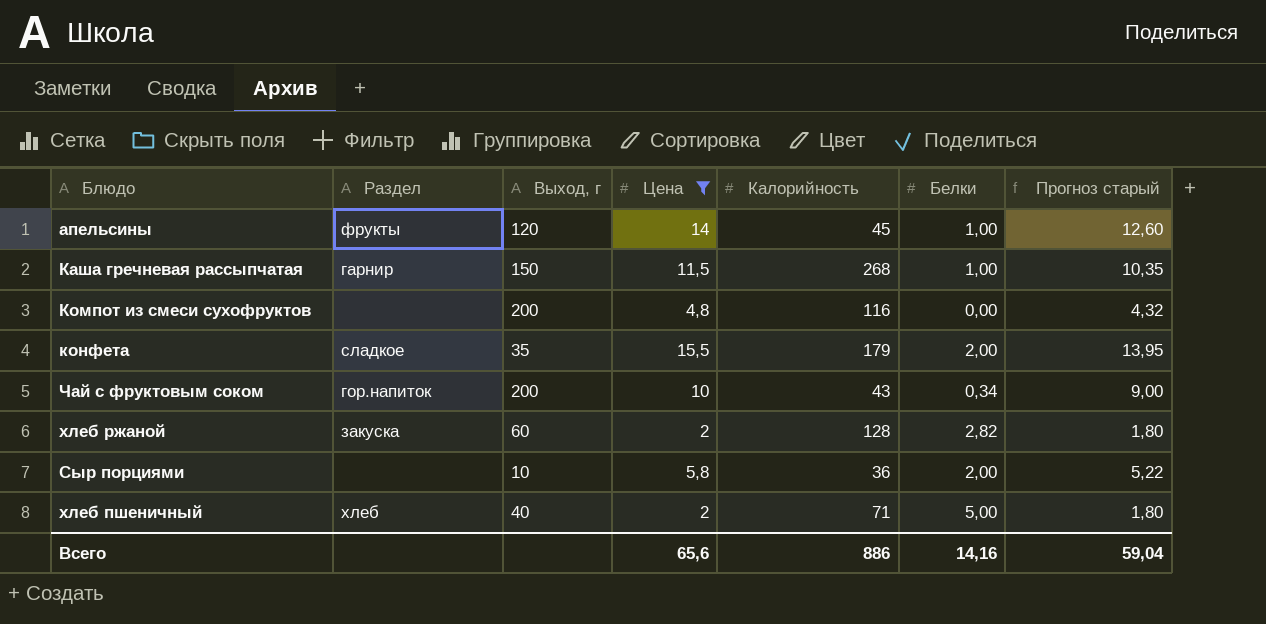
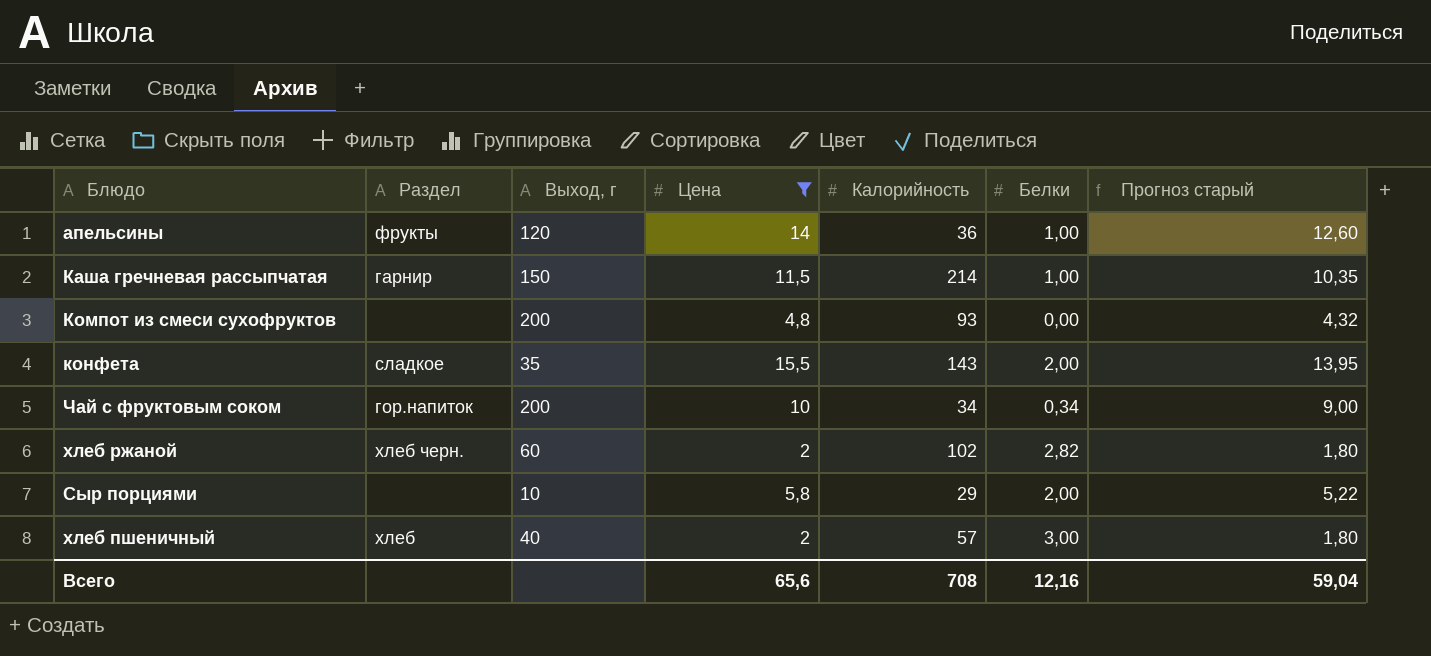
апельсины | Калорийность: 45 -> 36
Каша гречневая рассыпчатая | Калорийность: 268 -> 214
Компот из смеси сухофруктов | Калорийность: 116 -> 93
конфета | Калорийность: 179 -> 143
Чай с фруктовым соком | Калорийность: 43 -> 34
хлеб ржаной | Раздел: закуска -> хлеб черн.
хлеб ржаной | Калорийность: 128 -> 102
Сыр порциями | Калорийность: 36 -> 29
хлеб пшеничный | Калорийность: 71 -> 57
хлеб пшеничный | Белки: 5,00 -> 3,00
Всего | Калорийность: 886 -> 708
Всего | Белки: 14,16 -> 12,16

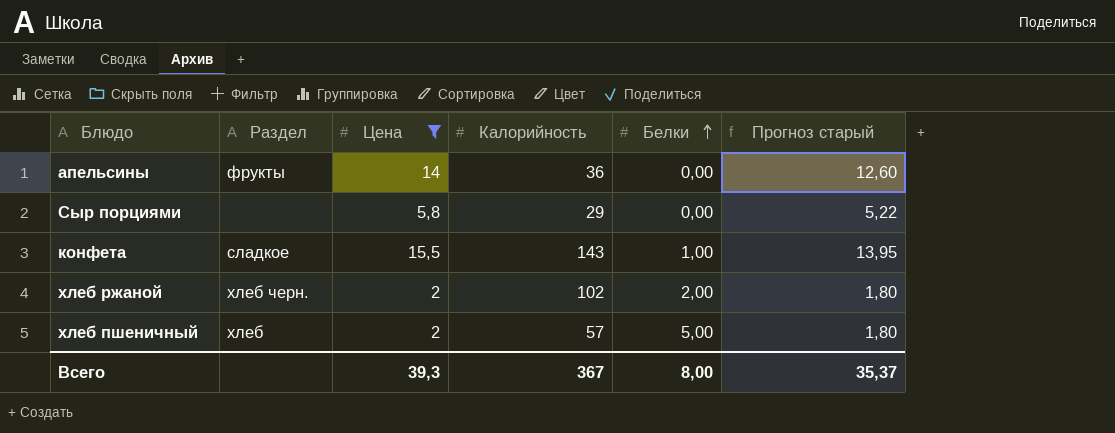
row order: none -> Белки ascending
column Выход, г | position: 3 -> none
row Каша гречневая рассыпчатая: гарнир | 150 | 11,5 | 214 | 1,00 | 10,35 -> none
row Компот из смеси сухофруктов: none | 200 | 4,8 | 93 | 0,00 | 4,32 -> none
row Чай с фруктовым соком: гор.напиток | 200 | 10 | 34 | 0,34 | 9,00 -> none
апельсины | Белки: 1,00 -> 0,00
Сыр порциями | Белки: 2,00 -> 0,00
конфета | Белки: 2,00 -> 1,00
хлеб ржаной | Белки: 2,82 -> 2,00
хлеб пшеничный | Белки: 3,00 -> 5,00
Всего | Цена: 65,6 -> 39,3
Всего | Калорийность: 708 -> 367
Всего | Белки: 12,16 -> 8,00
Всего | Прогноз старый: 59,04 -> 35,37

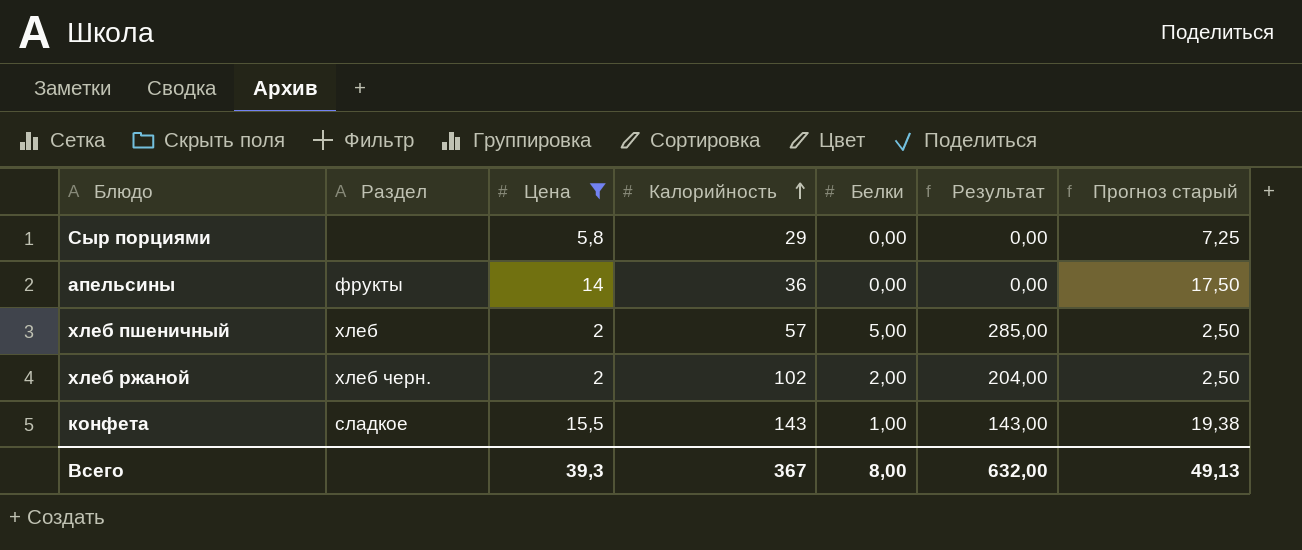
row order: Белки ascending -> Калорийность ascending
column Результат | formula: none -> [Калорийность] * [Белки]
column Прогноз старый | formula: [Цена] * 0,9 -> [Цена] * 1,25
Всего | Прогноз старый: 35,37 -> 49,13

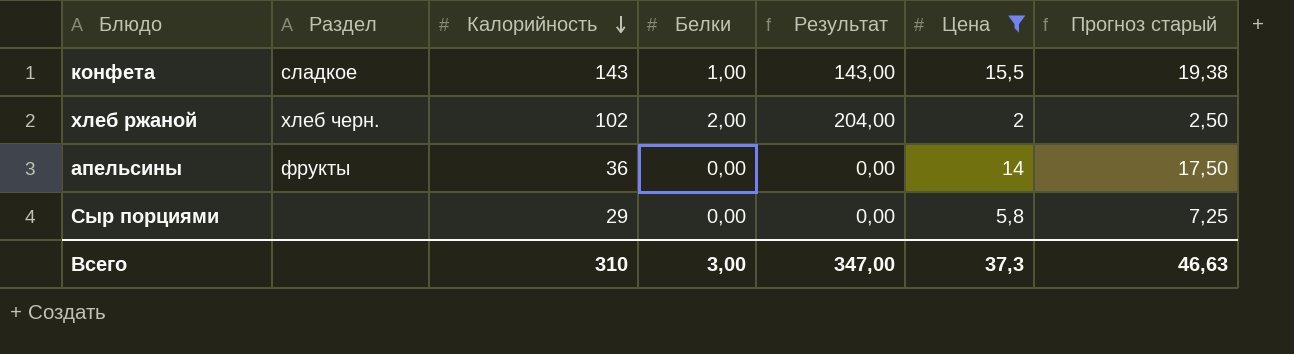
row order: Калорийность ascending -> Калорийность descending
column Цена | position: 3 -> 6
row хлеб пшеничный: хлеб | 2 | 57 | 5,00 | 285,00 | 2,50 -> none
Всего | Калорийность: 367 -> 310
Всего | Белки: 8,00 -> 3,00
Всего | Результат: 632,00 -> 347,00
Всего | Цена: 39,3 -> 37,3
Всего | Прогноз старый: 49,13 -> 46,63

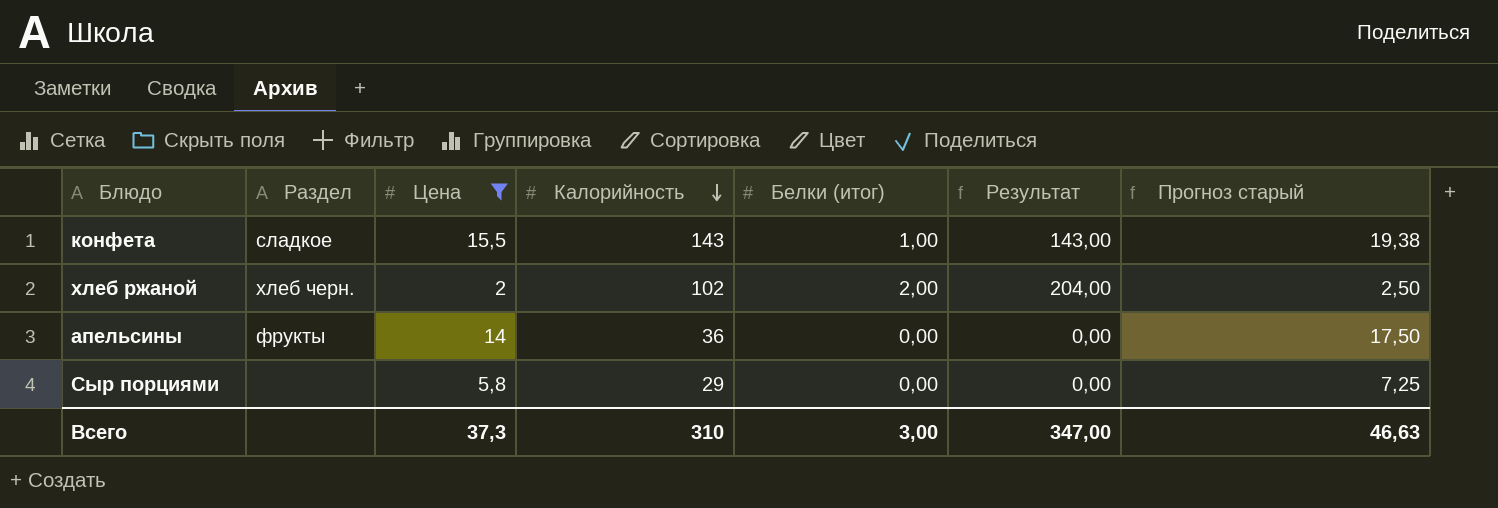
column Цена | position: 6 -> 3
column name: Белки -> Белки (итог)

